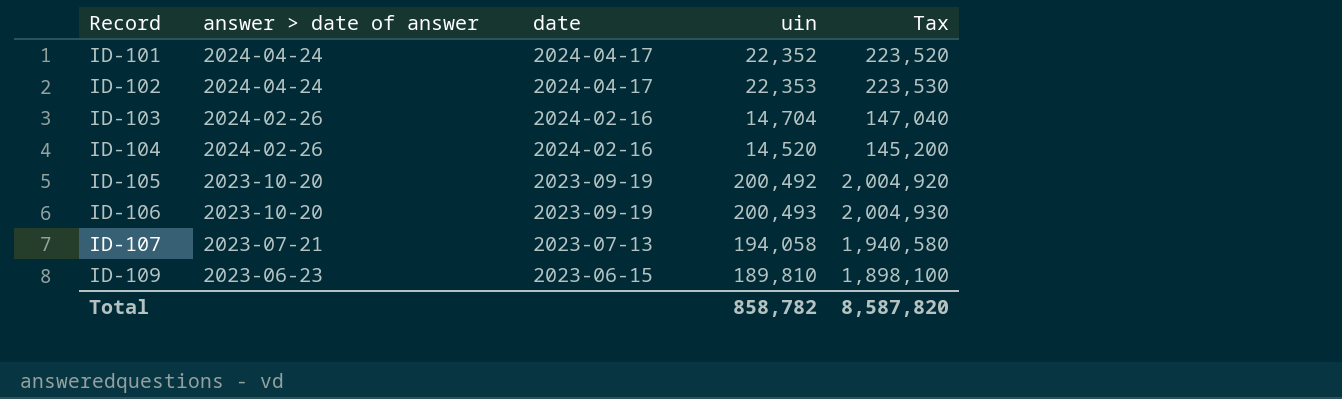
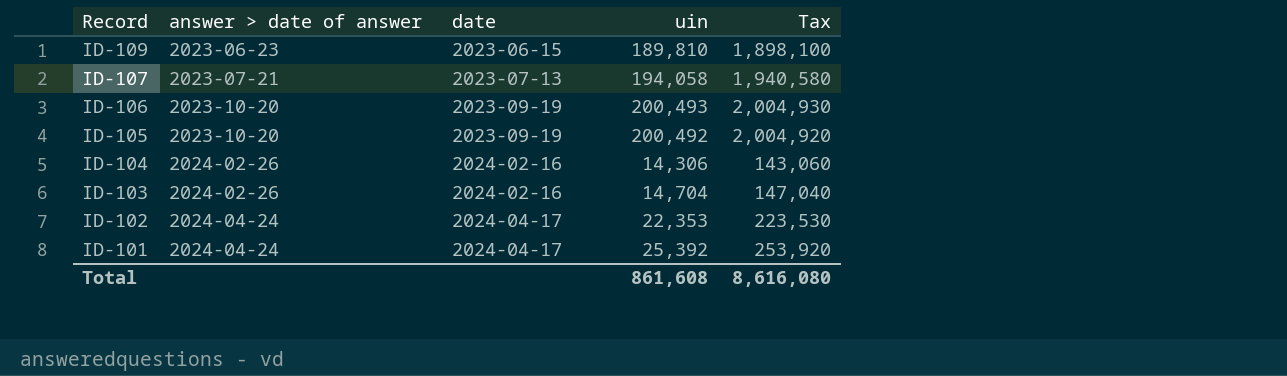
row order: Record ascending -> Record descending
ID-104 | uin: 14,520 -> 14,306
ID-104 | Tax: 145,200 -> 143,060
ID-101 | uin: 22,352 -> 25,392
ID-101 | Tax: 223,520 -> 253,920
Total | uin: 858,782 -> 861,608
Total | Tax: 8,587,820 -> 8,616,080

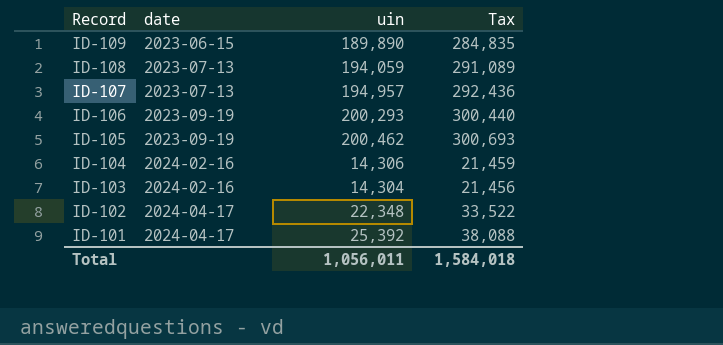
column answer > date of answer | position: 2 -> none
column Tax | formula: [uin] * 10 -> [uin] * 1.5
ID-109 | uin: 189,810 -> 189,890
row ID-108: none -> 2023-07-13 | 194,059 | 291,089
ID-107 | uin: 194,058 -> 194,957
ID-106 | uin: 200,493 -> 200,293
ID-105 | uin: 200,492 -> 200,462
ID-103 | uin: 14,704 -> 14,304
ID-102 | uin: 22,353 -> 22,348
Total | uin: 861,608 -> 1,056,011
Total | Tax: 8,616,080 -> 1,584,018

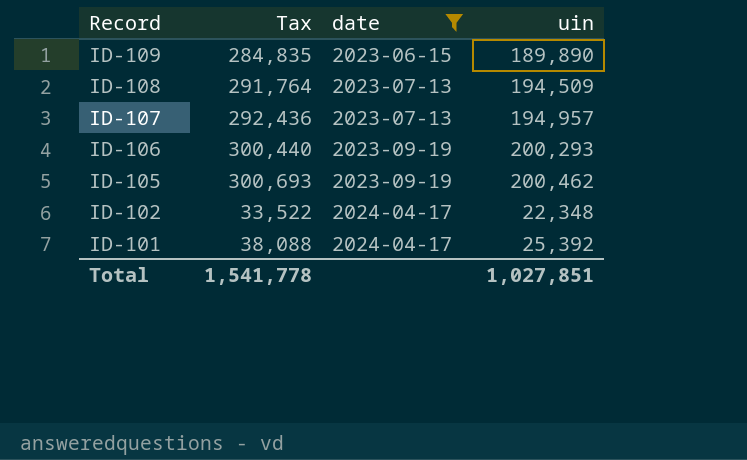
filter: none -> date != 2024-02-16
column Tax | position: 4 -> 2
ID-108 | Tax: 291,089 -> 291,764
ID-108 | uin: 194,059 -> 194,509
Total | Tax: 1,584,018 -> 1,541,778
Total | uin: 1,056,011 -> 1,027,851

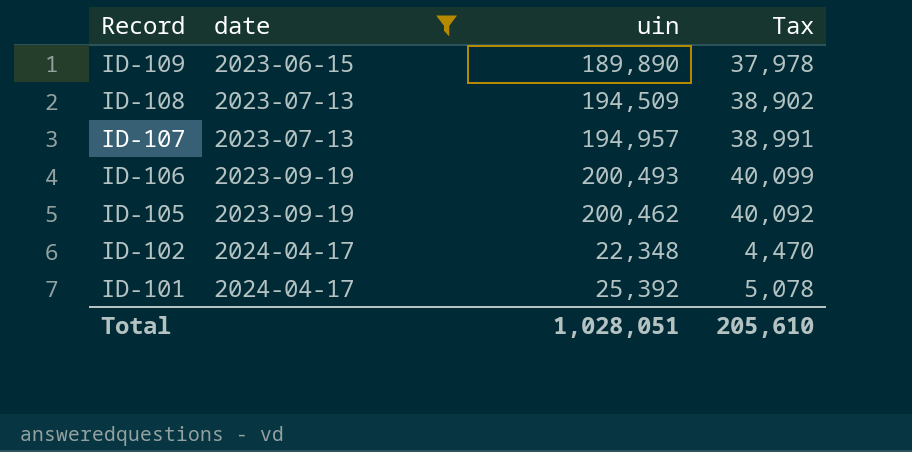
column Tax | formula: [uin] * 1.5 -> [uin] * 0.2
column Tax | position: 2 -> 4
ID-106 | uin: 200,293 -> 200,493
Total | uin: 1,027,851 -> 1,028,051
Total | Tax: 1,541,778 -> 205,610

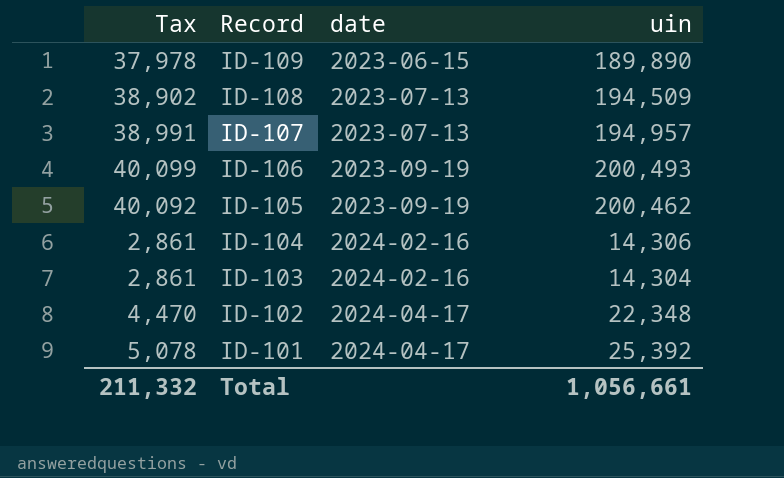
filter: date != 2024-02-16 -> none
column Tax | position: 4 -> 1
Total | Tax: 205,610 -> 211,332
Total | uin: 1,028,051 -> 1,056,661

